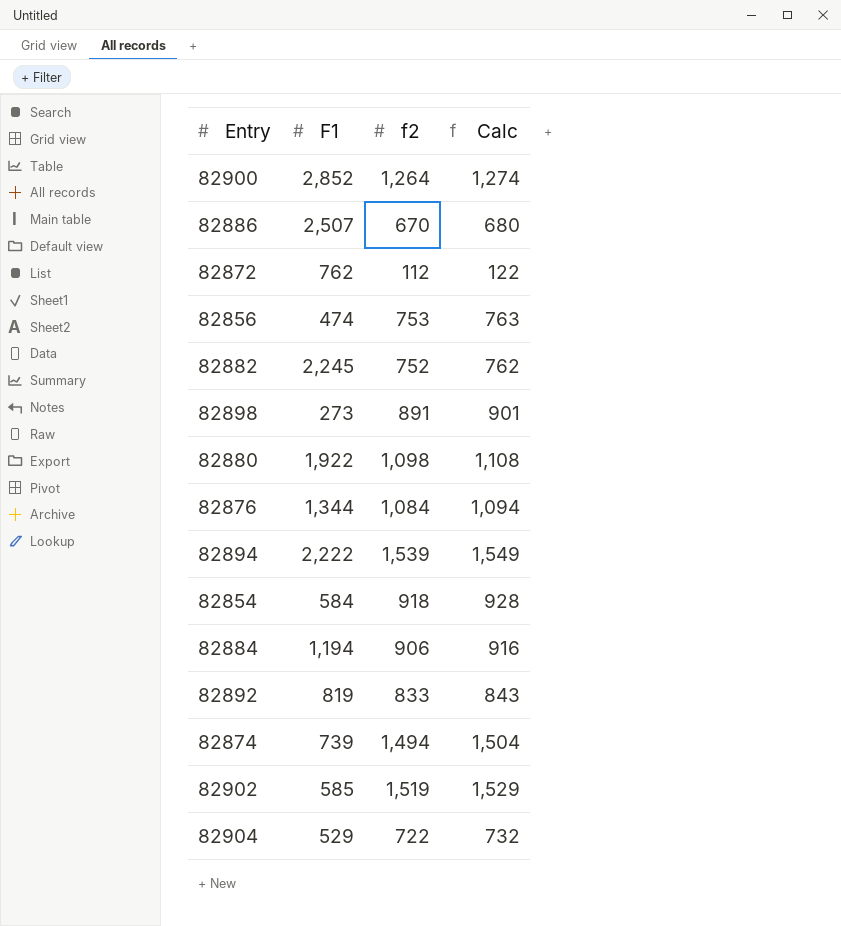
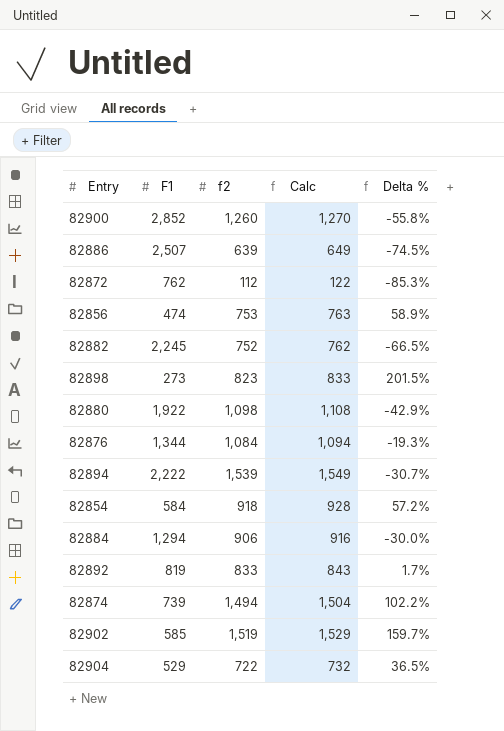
column Delta % | formula: none -> ([f2] - [F1]) / [F1]
82900 | f2: 1,264 -> 1,260
82900 | Calc: 1,274 -> 1,270
82886 | f2: 670 -> 639
82886 | Calc: 680 -> 649
82898 | f2: 891 -> 823
82898 | Calc: 901 -> 833
82884 | F1: 1,194 -> 1,294

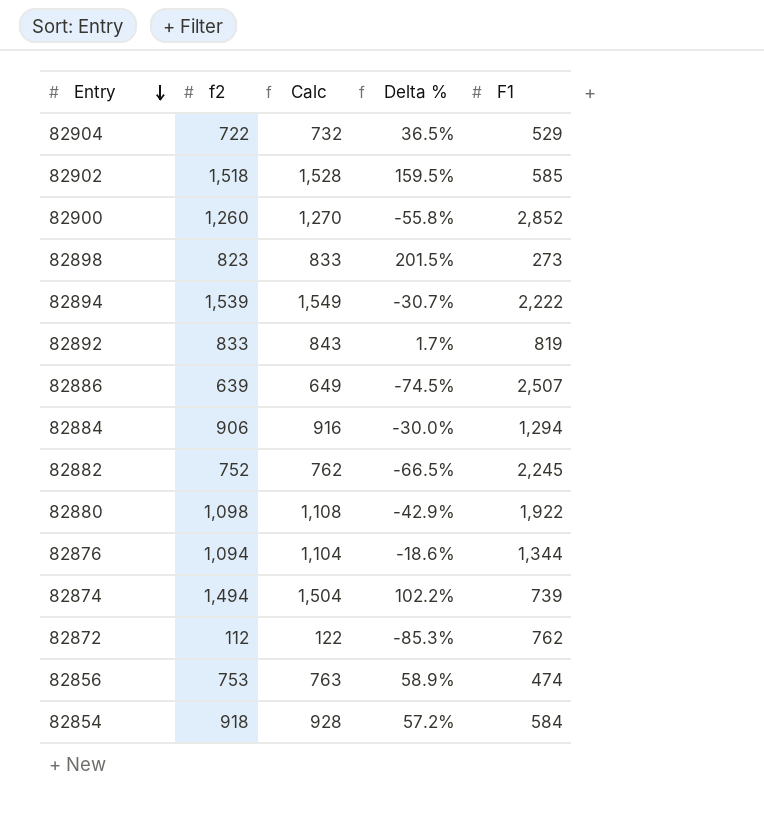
row order: none -> Entry descending
column F1 | position: 2 -> 5
82902 | f2: 1,519 -> 1,518
82902 | Calc: 1,529 -> 1,528
82902 | Delta %: 159.7% -> 159.5%
82876 | f2: 1,084 -> 1,094
82876 | Calc: 1,094 -> 1,104
82876 | Delta %: -19.3% -> -18.6%

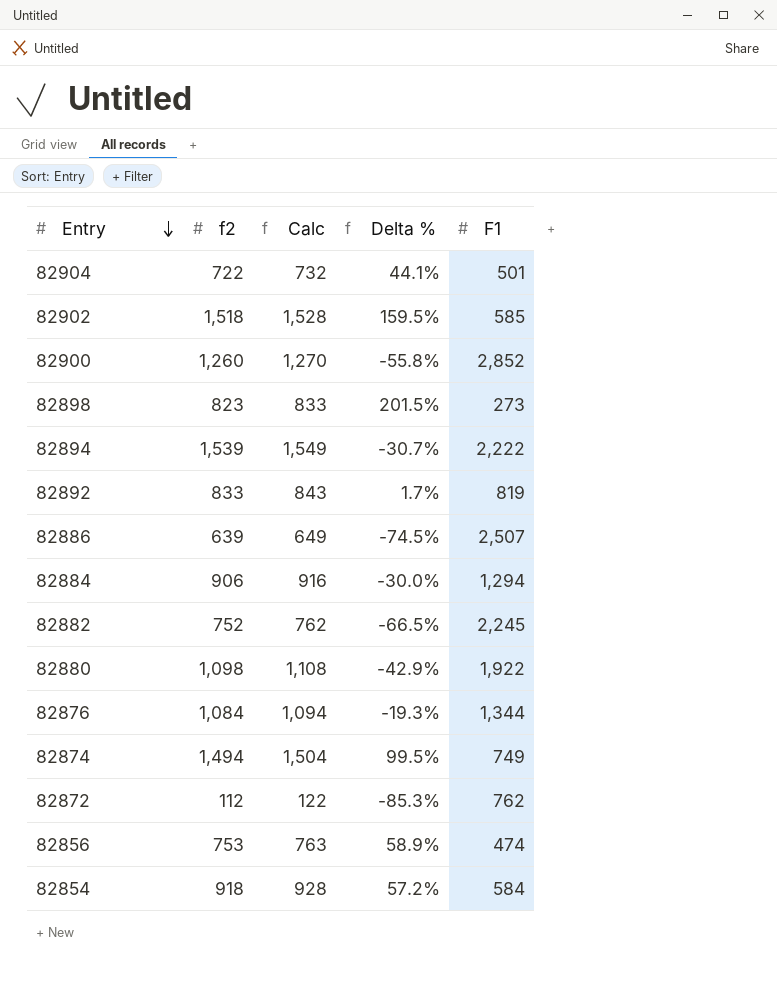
82904 | Delta %: 36.5% -> 44.1%
82904 | F1: 529 -> 501
82876 | f2: 1,094 -> 1,084
82876 | Calc: 1,104 -> 1,094
82876 | Delta %: -18.6% -> -19.3%
82874 | Delta %: 102.2% -> 99.5%
82874 | F1: 739 -> 749

